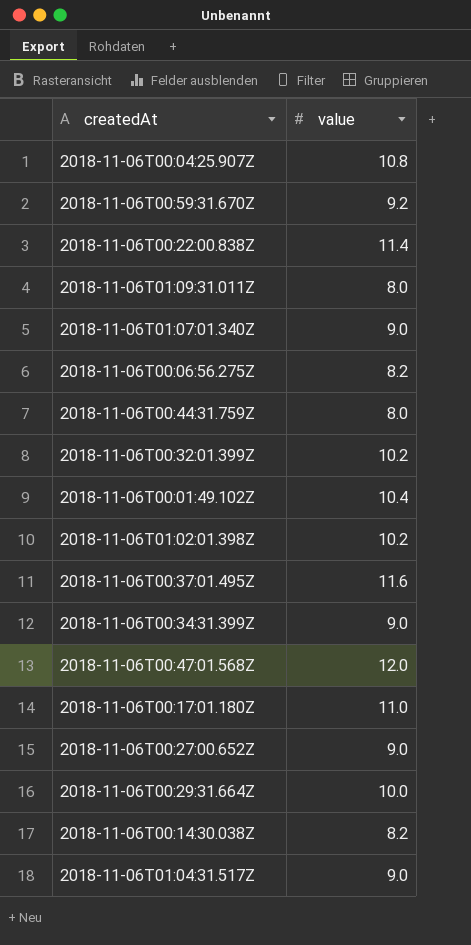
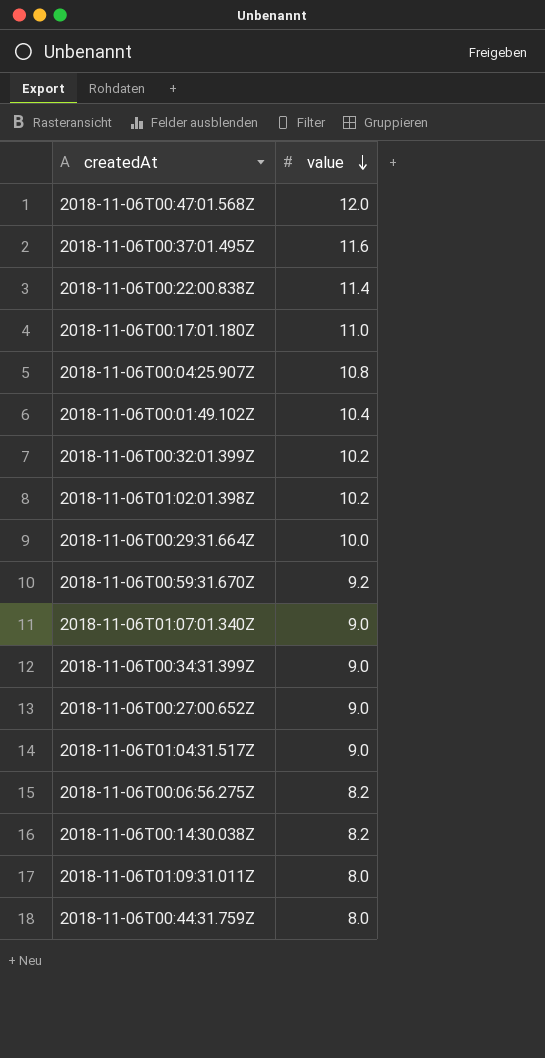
row order: none -> value descending

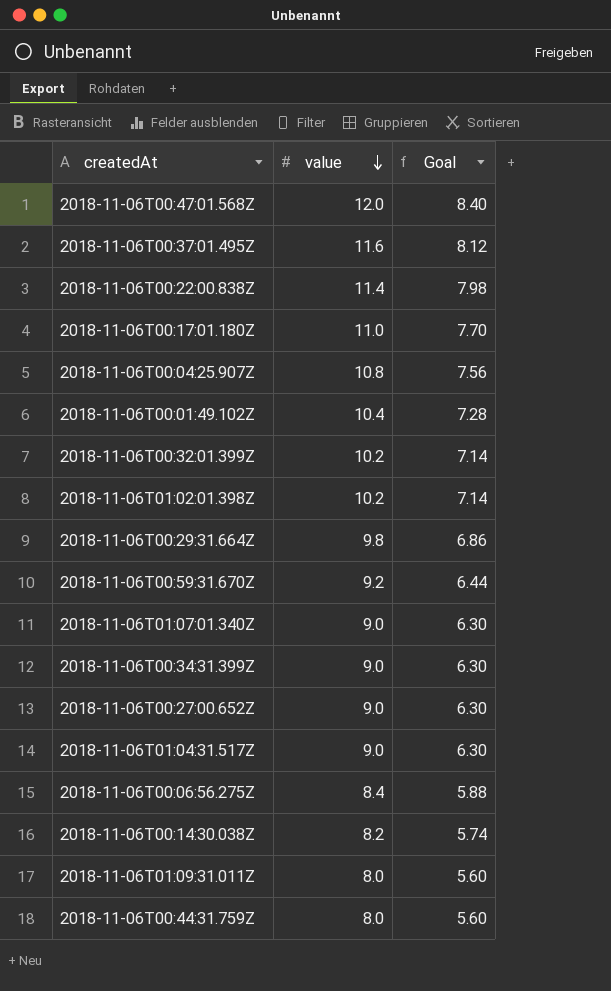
column Goal | formula: none -> [value] * 0.7
2018-11-06T00:29:31.664Z | value: 10.0 -> 9.8
2018-11-06T00:06:56.275Z | value: 8.2 -> 8.4

